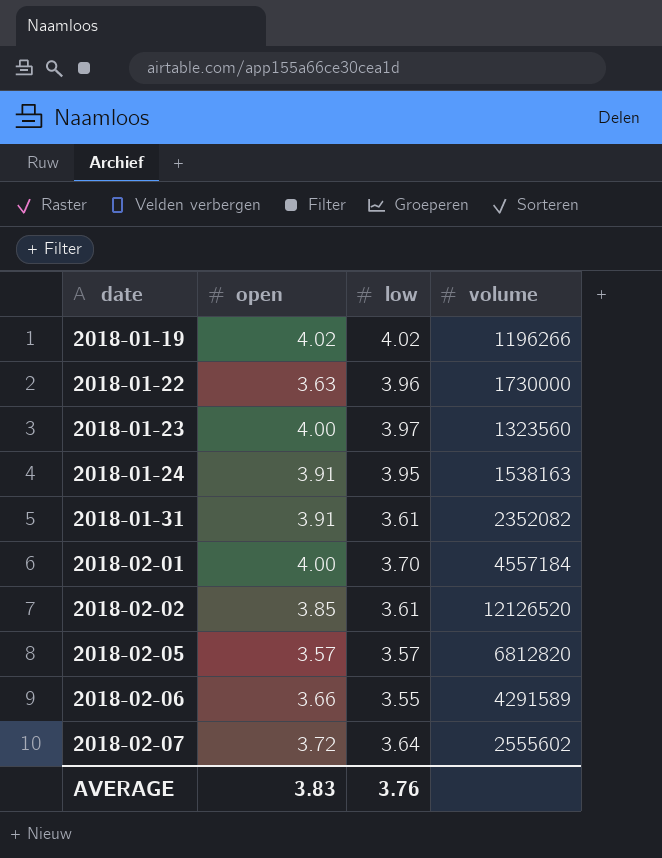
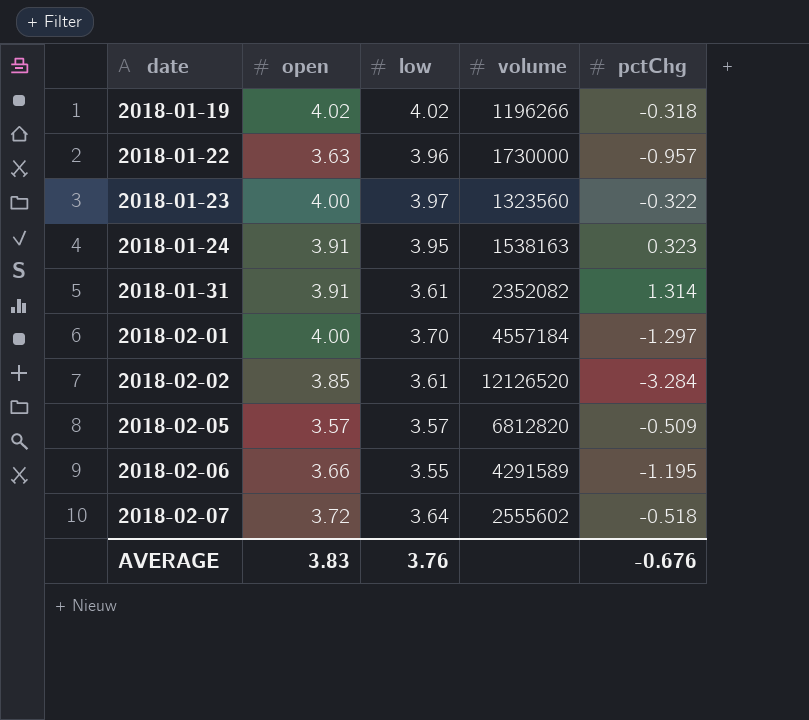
column pctChg | position: none -> 5

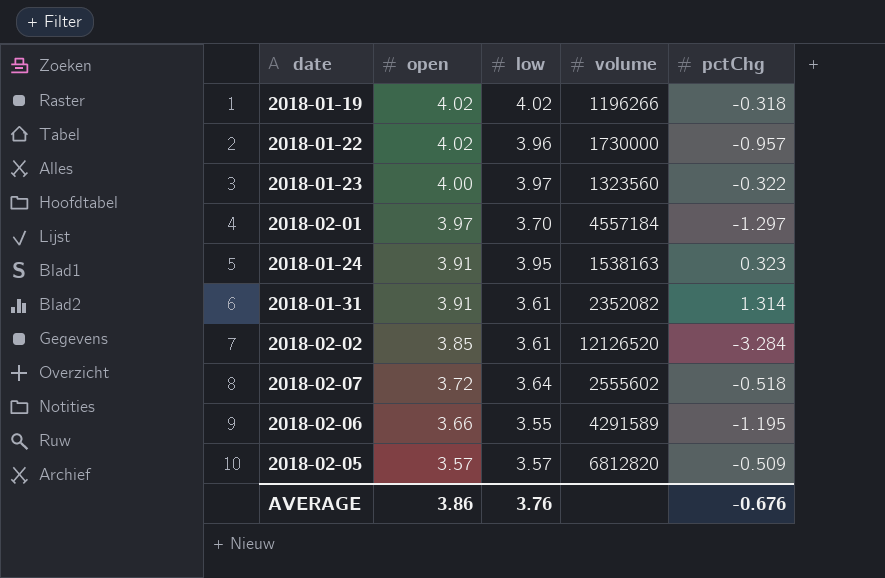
row order: date ascending -> open descending
2018-01-22 | open: 3.63 -> 4.02
2018-02-01 | open: 4.00 -> 3.97
AVERAGE | open: 3.83 -> 3.86

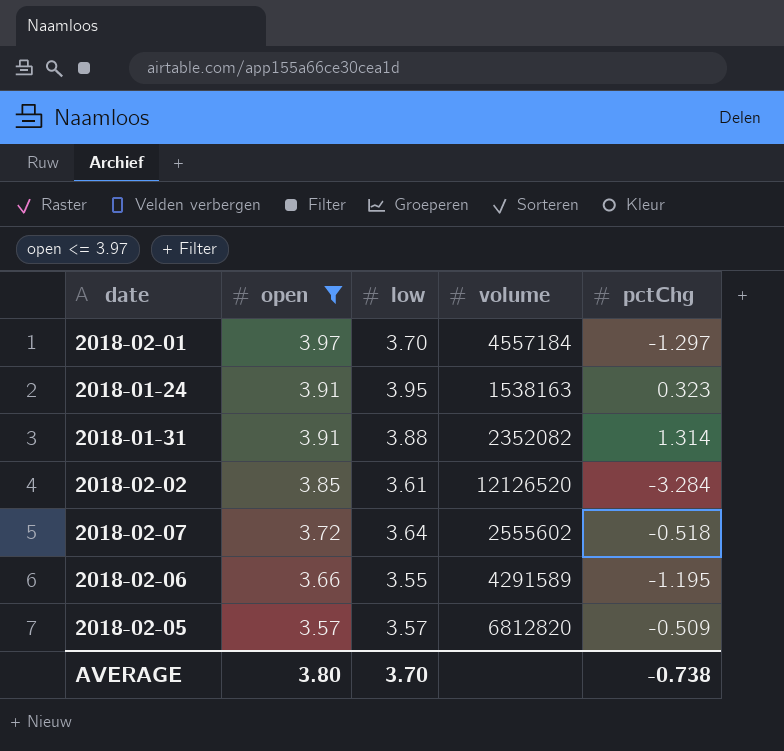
filter: none -> open <= 3.97
2018-01-31 | low: 3.61 -> 3.88
AVERAGE | open: 3.86 -> 3.80
AVERAGE | low: 3.76 -> 3.70
AVERAGE | pctChg: -0.676 -> -0.738

